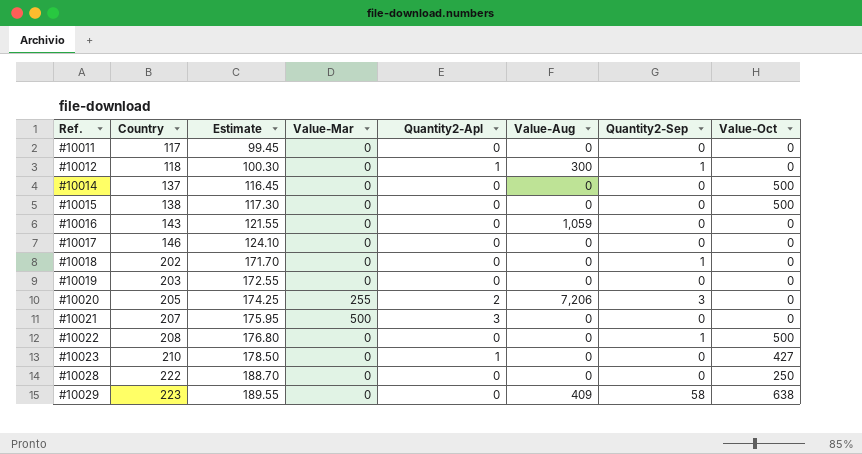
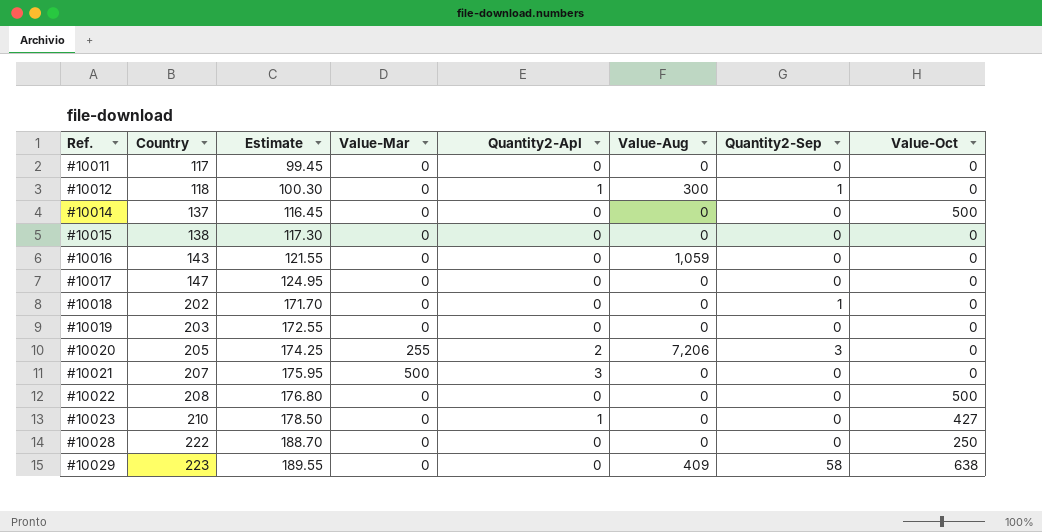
#10015 | Value-Oct: 500 -> 0
#10017 | Country: 146 -> 147
#10017 | Estimate: 124.10 -> 124.95
#10022 | Quantity2-Sep: 1 -> 0

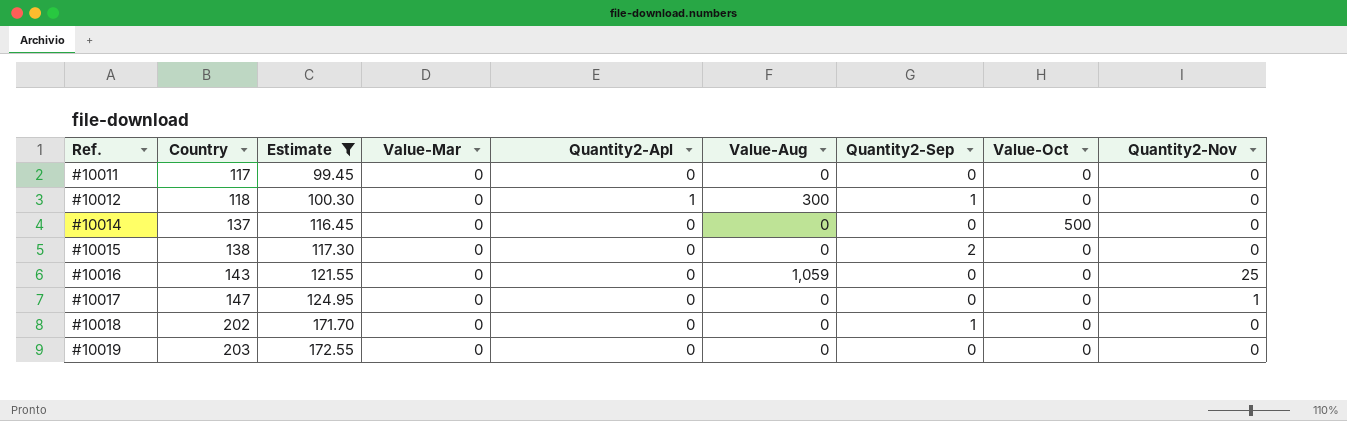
filter: none -> Estimate <= 172.55
column Quantity2-Nov | position: none -> 9
#10015 | Quantity2-Sep: 0 -> 2

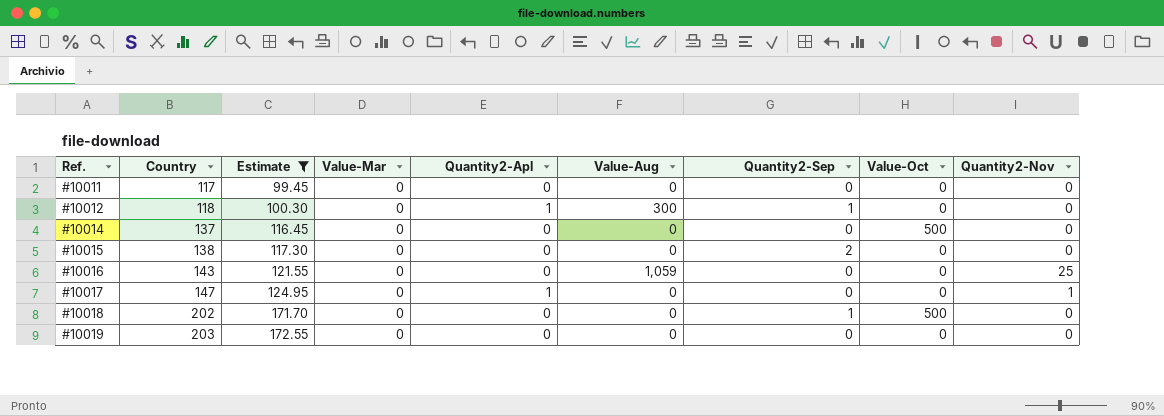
#10017 | Quantity2-Apl: 0 -> 1
#10018 | Value-Oct: 0 -> 500

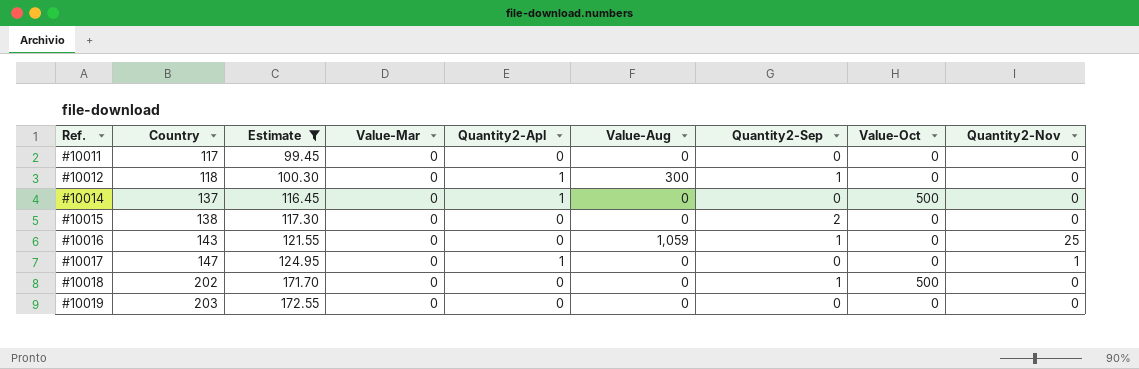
#10014 | Quantity2-Apl: 0 -> 1
#10016 | Quantity2-Sep: 0 -> 1

